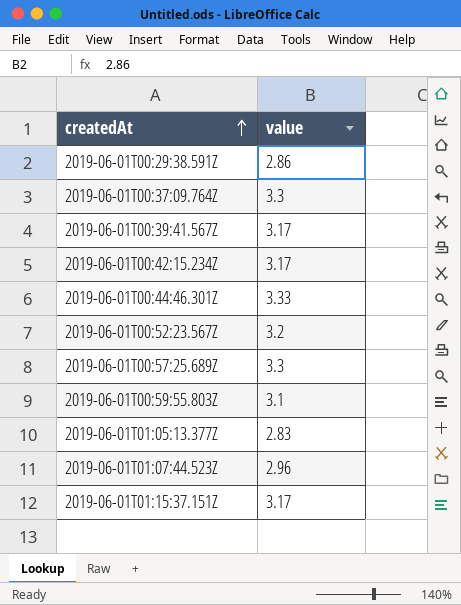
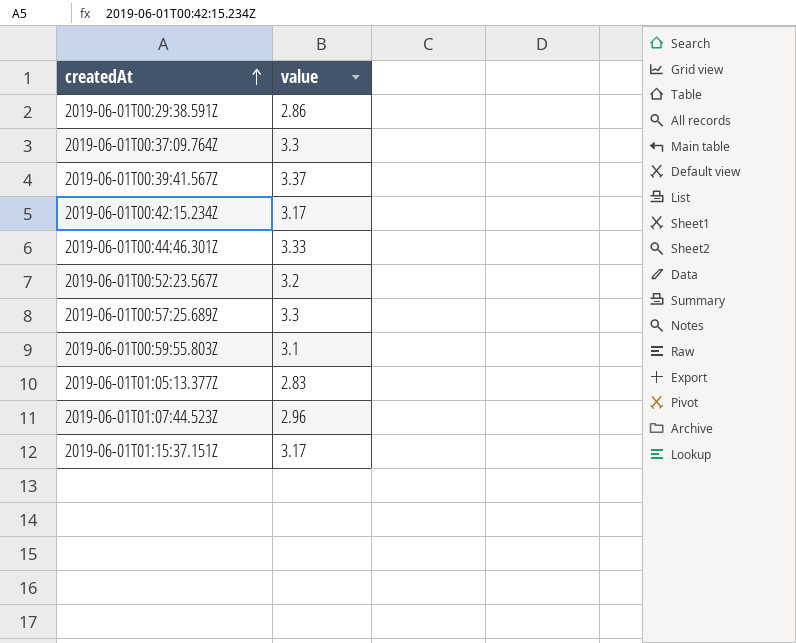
2019-06-01T00:39:41.567Z | value: 3.17 -> 3.37

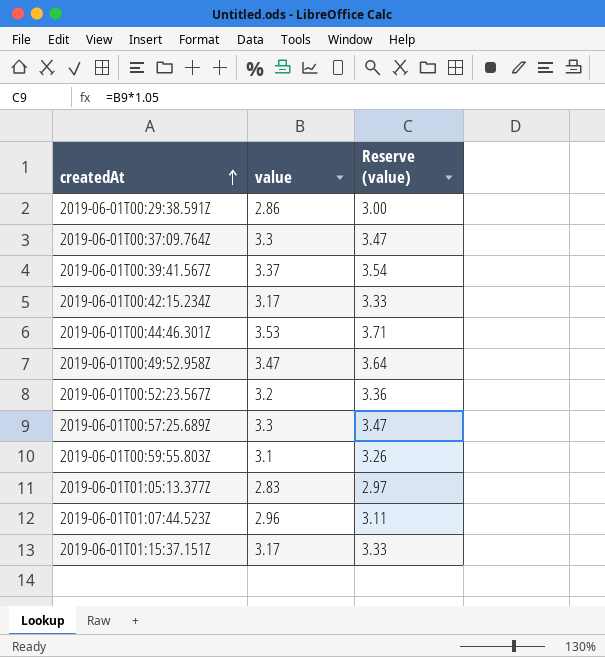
column Reserve (value) | formula: none -> [value] * 1.05
2019-06-01T00:44:46.301Z | value: 3.33 -> 3.53
row 2019-06-01T00:49:52.958Z: none -> 3.47 | 3.64

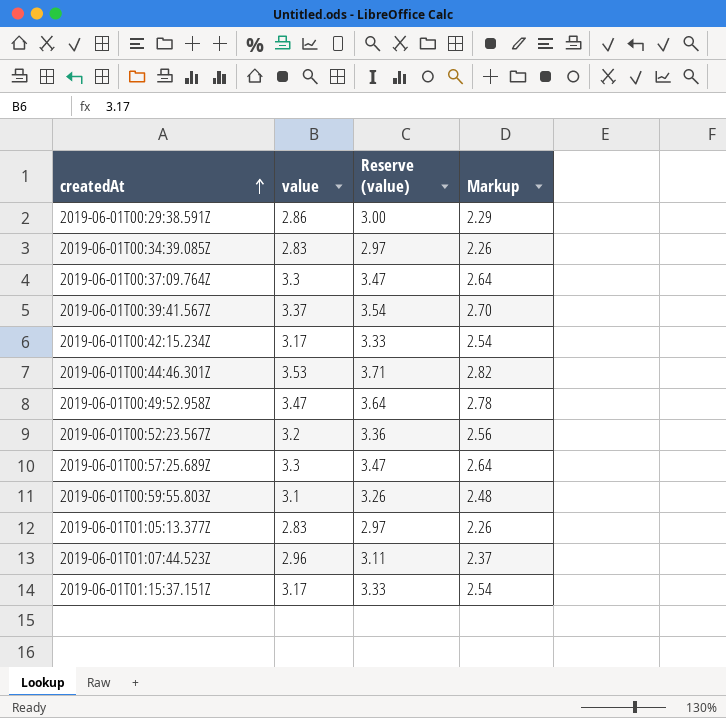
column Markup | formula: none -> [value] * 0.8
row 2019-06-01T00:34:39.085Z: none -> 2.83 | 2.97 | 2.26

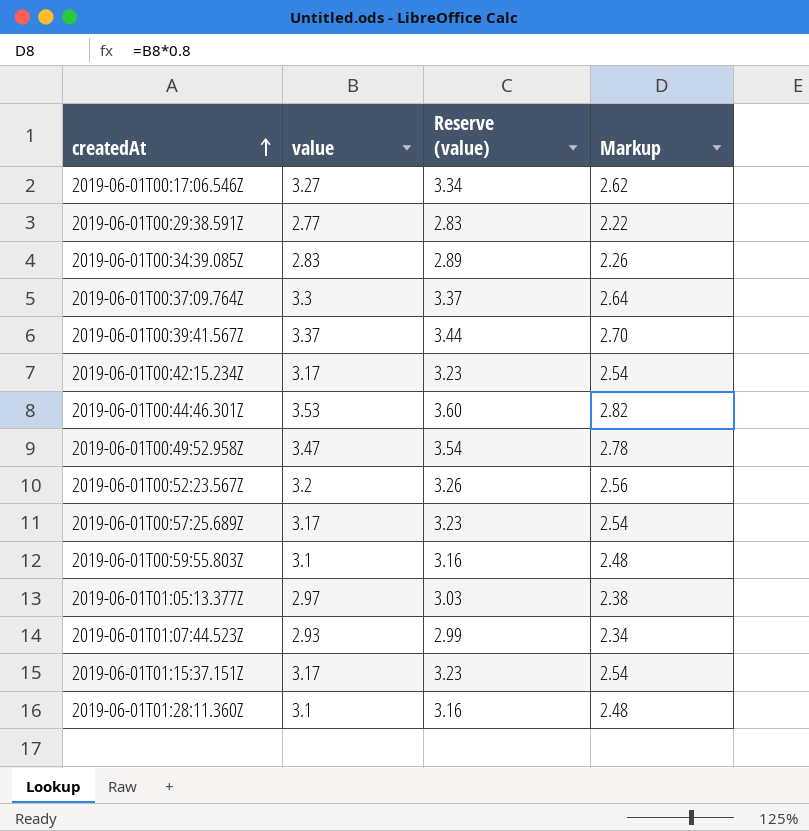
column Reserve (value) | formula: [value] * 1.05 -> [value] * 1.02
row 2019-06-01T00:17:06.546Z: none -> 3.27 | 3.34 | 2.62
2019-06-01T00:29:38.591Z | value: 2.86 -> 2.77
2019-06-01T00:29:38.591Z | Markup: 2.29 -> 2.22
2019-06-01T00:57:25.689Z | value: 3.3 -> 3.17
2019-06-01T00:57:25.689Z | Markup: 2.64 -> 2.54
2019-06-01T01:05:13.377Z | value: 2.83 -> 2.97
2019-06-01T01:05:13.377Z | Markup: 2.26 -> 2.38
2019-06-01T01:07:44.523Z | value: 2.96 -> 2.93
2019-06-01T01:07:44.523Z | Markup: 2.37 -> 2.34
row 2019-06-01T01:28:11.360Z: none -> 3.1 | 3.16 | 2.48

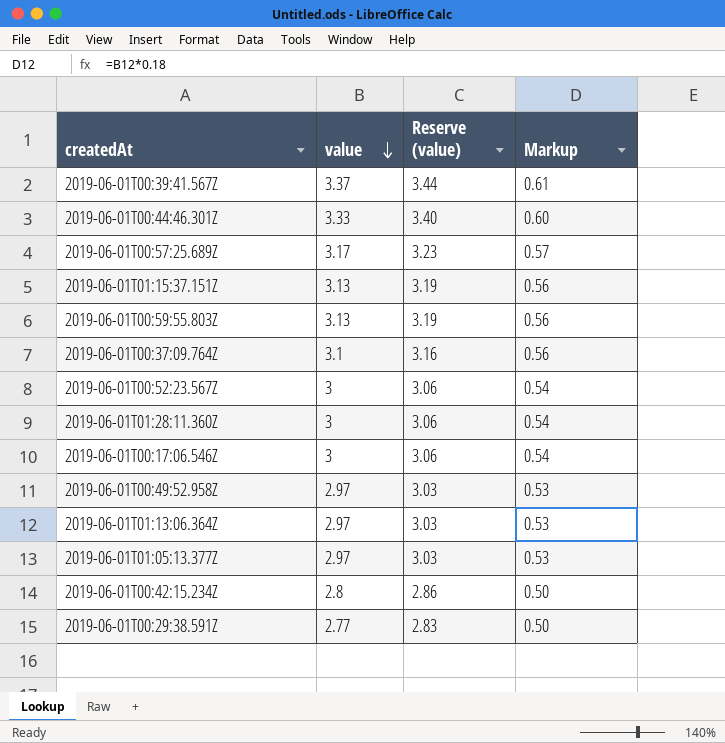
row order: createdAt ascending -> value descending
column Markup | formula: [value] * 0.8 -> [value] * 0.18
row 2019-06-01T00:34:39.085Z: 2.83 | 2.89 | 2.26 -> none
row 2019-06-01T01:07:44.523Z: 2.93 | 2.99 | 2.34 -> none
2019-06-01T00:44:46.301Z | value: 3.53 -> 3.33
2019-06-01T00:44:46.301Z | Reserve (value): 3.60 -> 3.40
2019-06-01T01:15:37.151Z | value: 3.17 -> 3.13
2019-06-01T01:15:37.151Z | Reserve (value): 3.23 -> 3.19
2019-06-01T00:59:55.803Z | value: 3.1 -> 3.13
2019-06-01T00:59:55.803Z | Reserve (value): 3.16 -> 3.19
2019-06-01T00:37:09.764Z | value: 3.3 -> 3.1
2019-06-01T00:37:09.764Z | Reserve (value): 3.37 -> 3.16
2019-06-01T00:52:23.567Z | value: 3.2 -> 3
2019-06-01T00:52:23.567Z | Reserve (value): 3.26 -> 3.06
2019-06-01T01:28:11.360Z | value: 3.1 -> 3
2019-06-01T01:28:11.360Z | Reserve (value): 3.16 -> 3.06
2019-06-01T00:17:06.546Z | value: 3.27 -> 3
2019-06-01T00:17:06.546Z | Reserve (value): 3.34 -> 3.06
2019-06-01T00:49:52.958Z | value: 3.47 -> 2.97
2019-06-01T00:49:52.958Z | Reserve (value): 3.54 -> 3.03
row 2019-06-01T01:13:06.364Z: none -> 2.97 | 3.03 | 0.53
2019-06-01T00:42:15.234Z | value: 3.17 -> 2.8
2019-06-01T00:42:15.234Z | Reserve (value): 3.23 -> 2.86

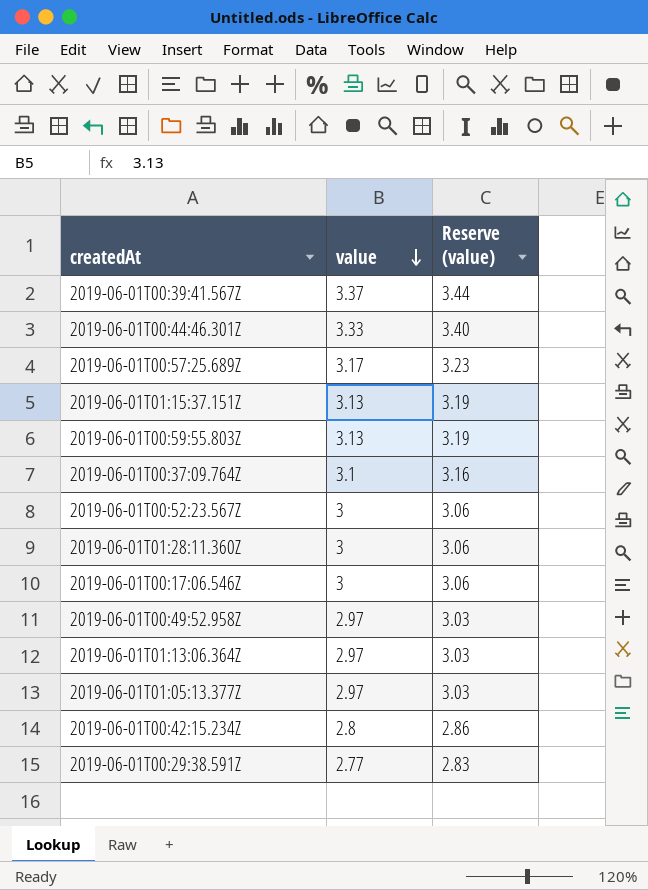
column Markup | formula: [value] * 0.18 -> none

